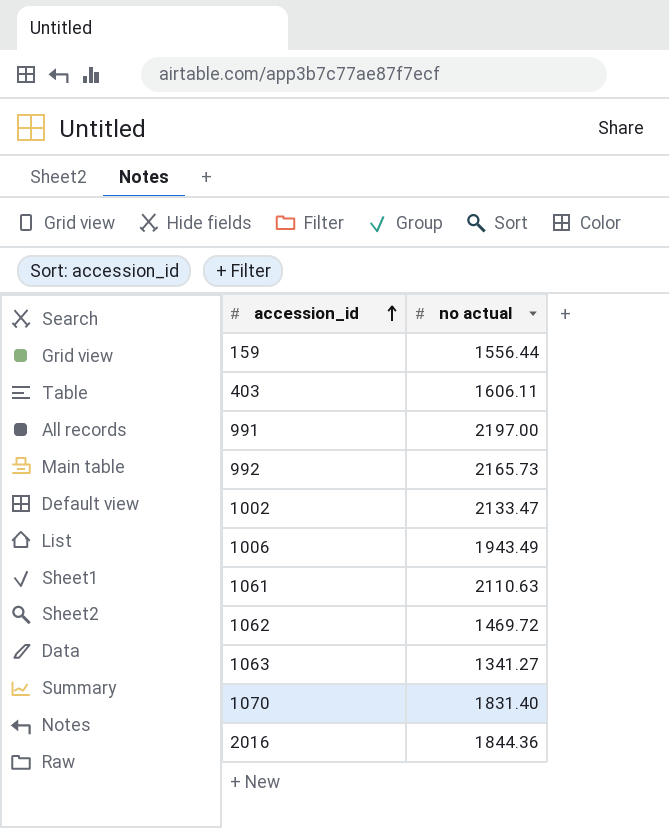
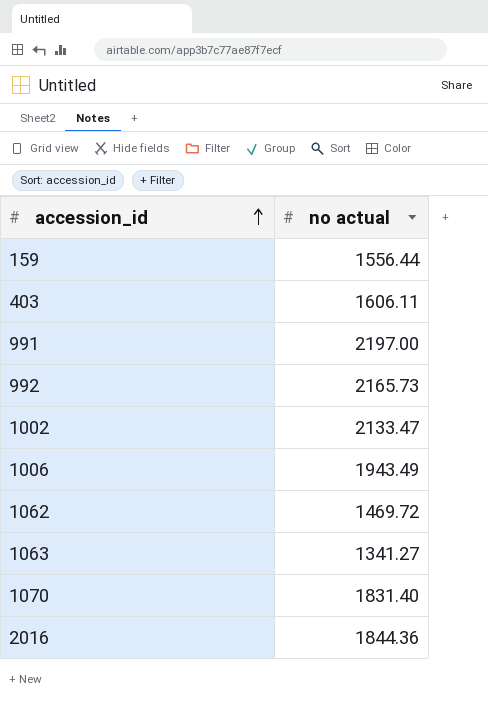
row 1061: 2110.63 -> none

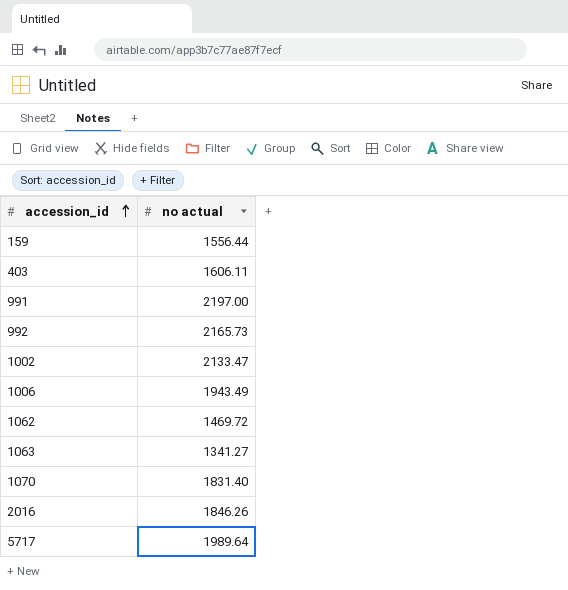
2016 | no actual: 1844.36 -> 1846.26
row 5717: none -> 1989.64

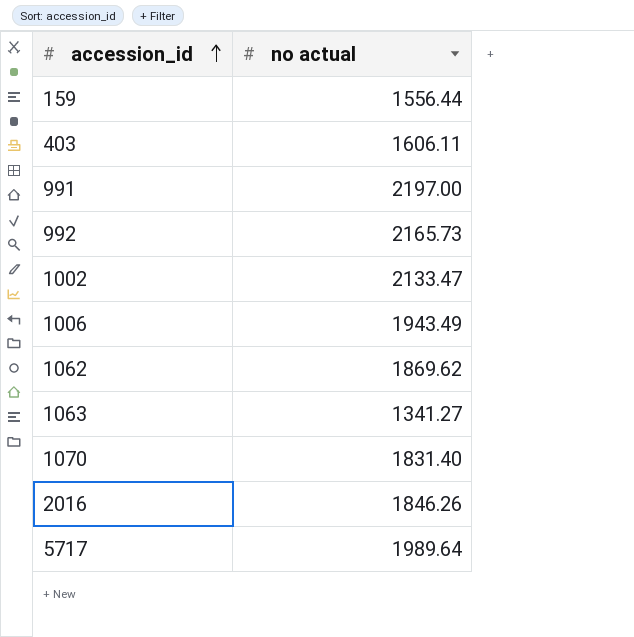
1062 | no actual: 1469.72 -> 1869.62

